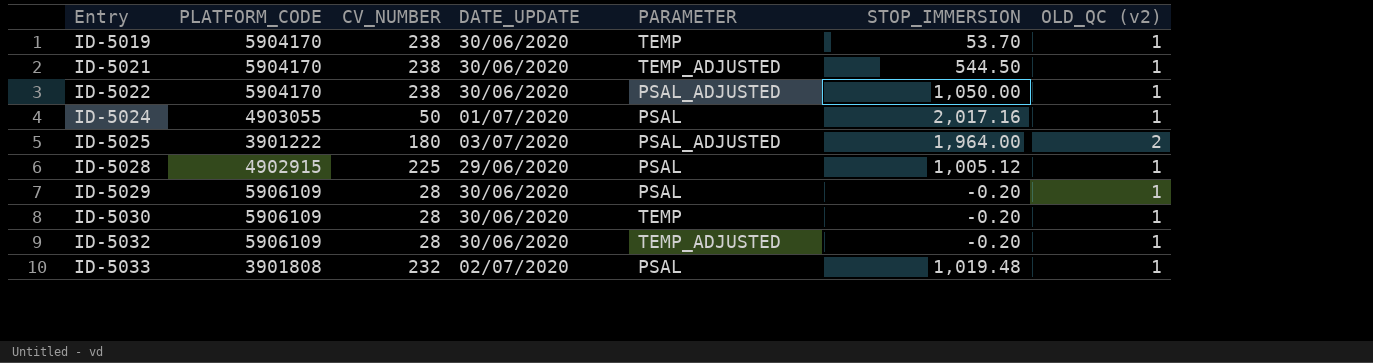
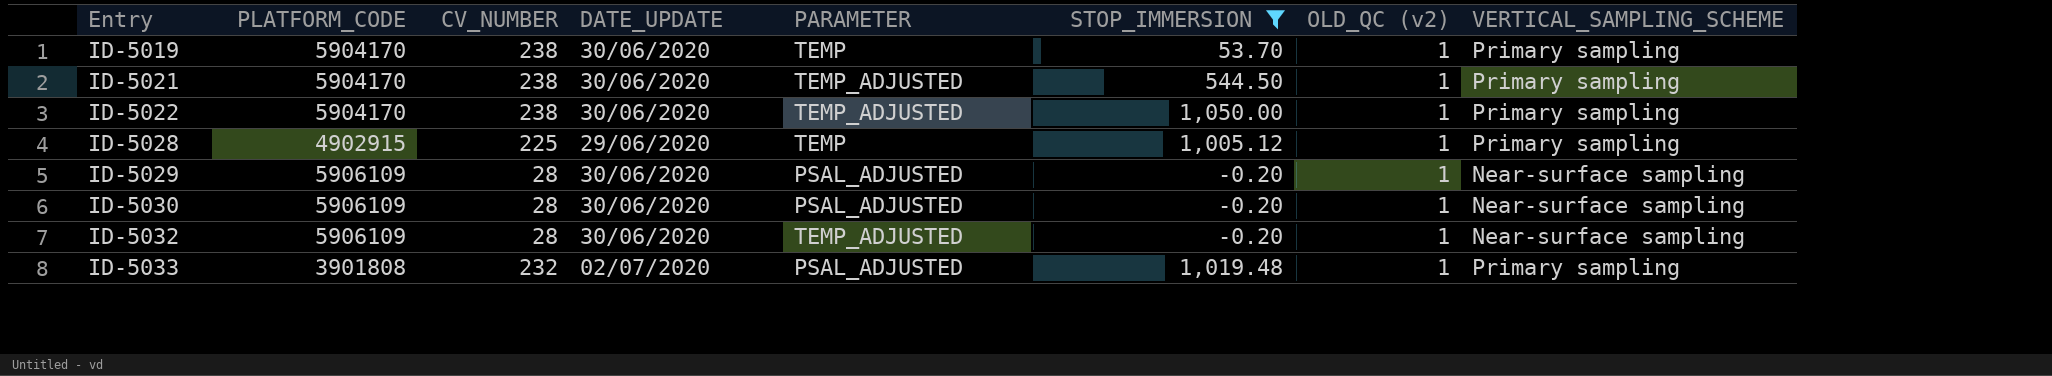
filter: none -> STOP_IMMERSION <= 1,050.00
column VERTICAL_SAMPLING_SCHEME | position: none -> 8
ID-5022 | PARAMETER: PSAL_ADJUSTED -> TEMP_ADJUSTED
ID-5028 | PARAMETER: PSAL -> TEMP
ID-5029 | PARAMETER: PSAL -> PSAL_ADJUSTED
ID-5030 | PARAMETER: TEMP -> PSAL_ADJUSTED
ID-5033 | PARAMETER: PSAL -> PSAL_ADJUSTED

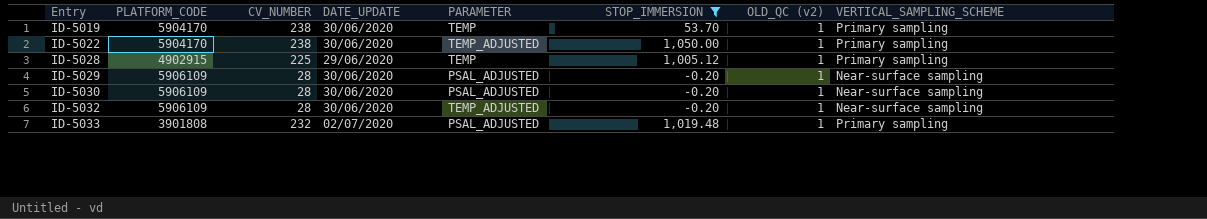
row ID-5021: 5904170 | 238 | 30/06/2020 | TEMP_ADJUSTED | 544.50 | 1 | Primary sampling -> none

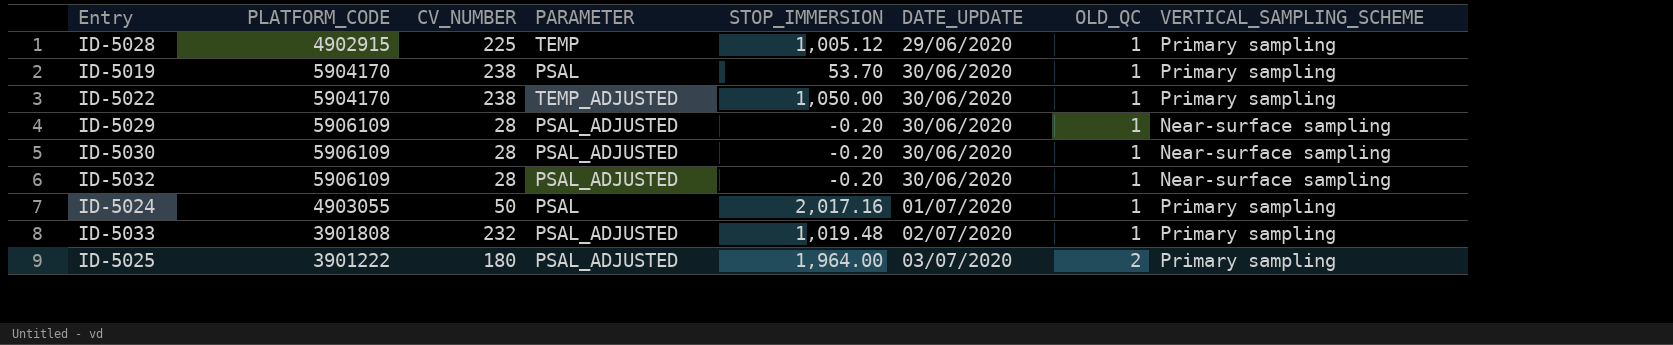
filter: STOP_IMMERSION <= 1,050.00 -> none
row order: Entry ascending -> DATE_UPDATE ascending
column DATE_UPDATE | position: 4 -> 6
column name: OLD_QC (v2) -> OLD_QC
ID-5019 | PARAMETER: TEMP -> PSAL
ID-5032 | PARAMETER: TEMP_ADJUSTED -> PSAL_ADJUSTED

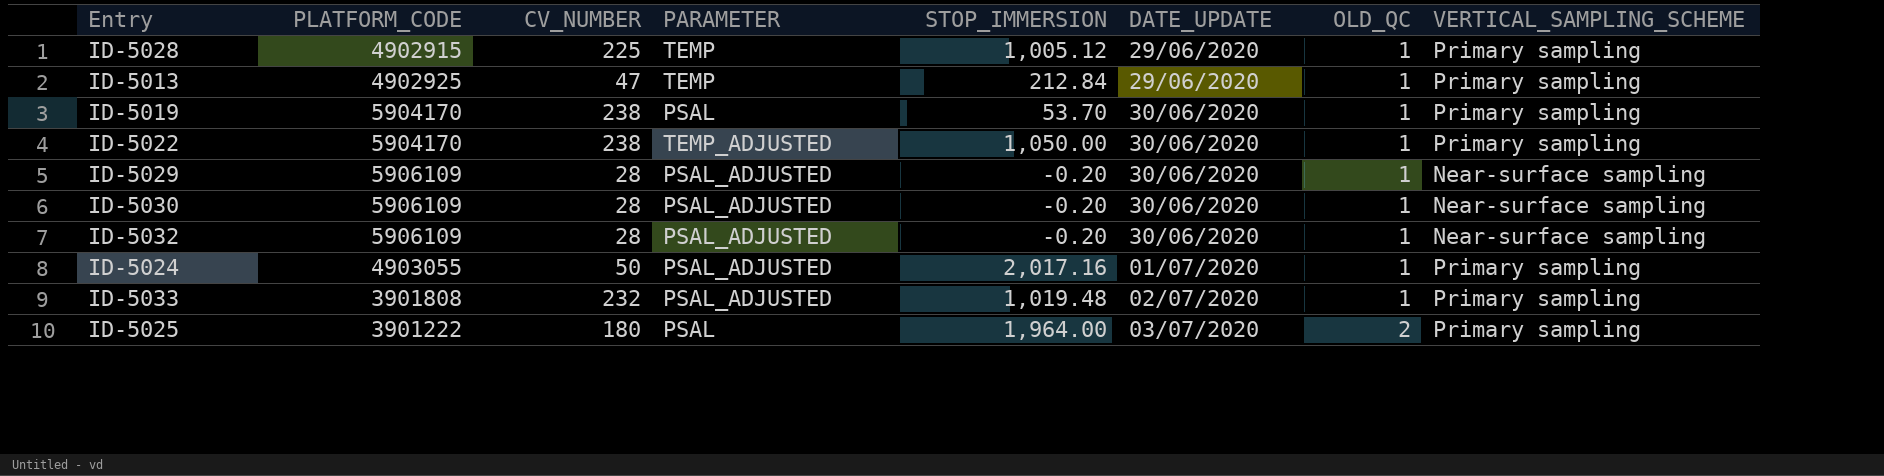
row ID-5013: none -> 4902925 | 47 | TEMP | 212.84 | 29/06/2020 | 1 | Primary sampling
ID-5024 | PARAMETER: PSAL -> PSAL_ADJUSTED
ID-5025 | PARAMETER: PSAL_ADJUSTED -> PSAL

